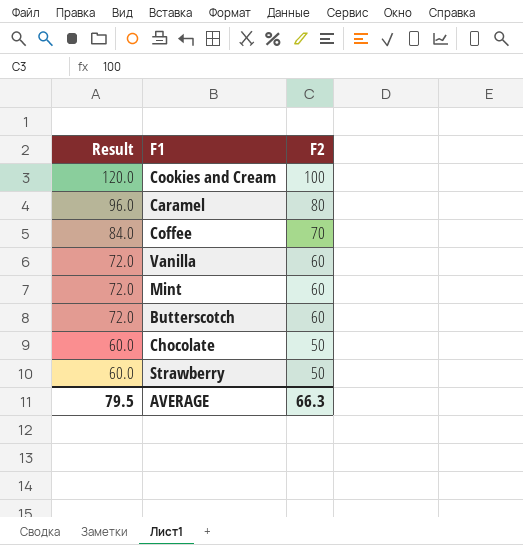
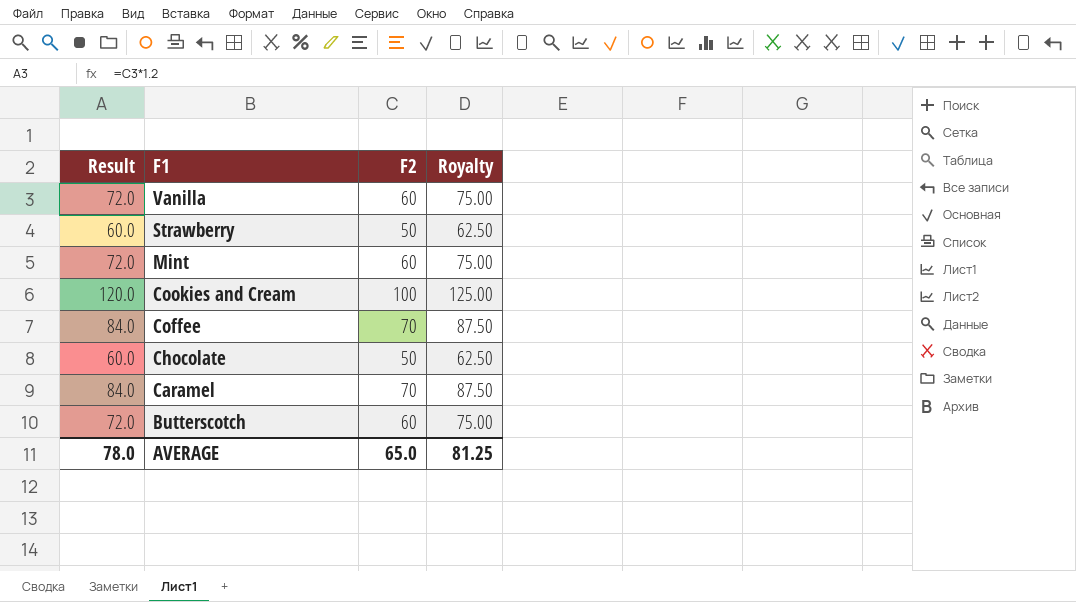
row order: Result descending -> F1 descending
column Royalty | formula: none -> [F2] * 1.25
Caramel | Result: 96.0 -> 84.0
Caramel | F2: 80 -> 70
AVERAGE | Result: 79.5 -> 78.0
AVERAGE | F2: 66.3 -> 65.0

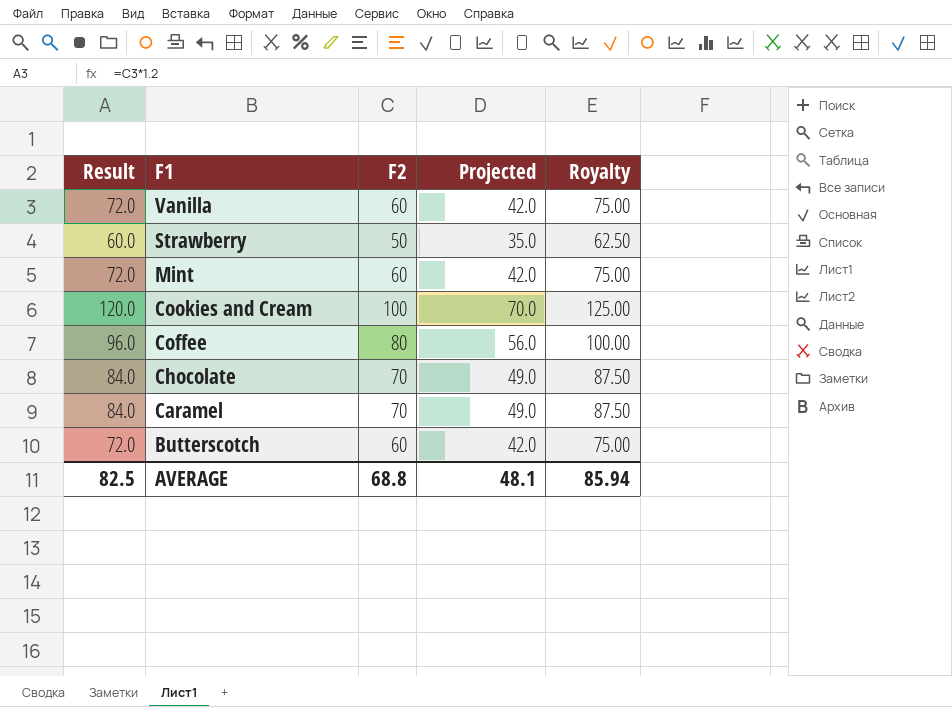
column Projected | formula: none -> [F2] * 0.7
Coffee | Result: 84.0 -> 96.0
Coffee | F2: 70 -> 80
Coffee | Royalty: 87.50 -> 100.00
Chocolate | Result: 60.0 -> 84.0
Chocolate | F2: 50 -> 70
Chocolate | Royalty: 62.50 -> 87.50
AVERAGE | Result: 78.0 -> 82.5
AVERAGE | F2: 65.0 -> 68.8
AVERAGE | Royalty: 81.25 -> 85.94

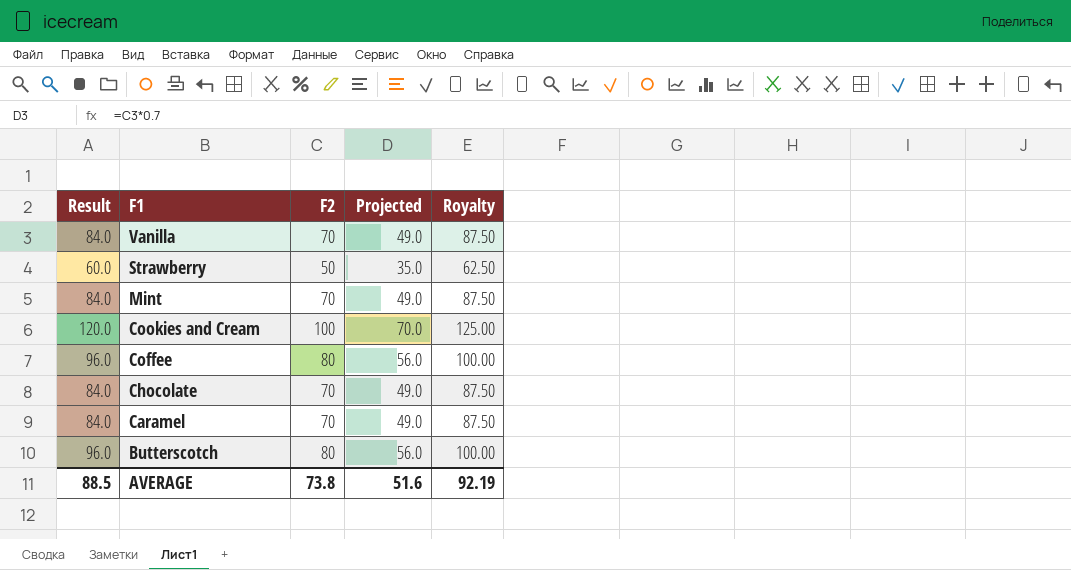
Vanilla | Result: 72.0 -> 84.0
Vanilla | F2: 60 -> 70
Vanilla | Projected: 42.0 -> 49.0
Vanilla | Royalty: 75.00 -> 87.50
Mint | Result: 72.0 -> 84.0
Mint | F2: 60 -> 70
Mint | Projected: 42.0 -> 49.0
Mint | Royalty: 75.00 -> 87.50
Butterscotch | Result: 72.0 -> 96.0
Butterscotch | F2: 60 -> 80
Butterscotch | Projected: 42.0 -> 56.0
Butterscotch | Royalty: 75.00 -> 100.00
AVERAGE | Result: 82.5 -> 88.5
AVERAGE | F2: 68.8 -> 73.8
AVERAGE | Projected: 48.1 -> 51.6
AVERAGE | Royalty: 85.94 -> 92.19

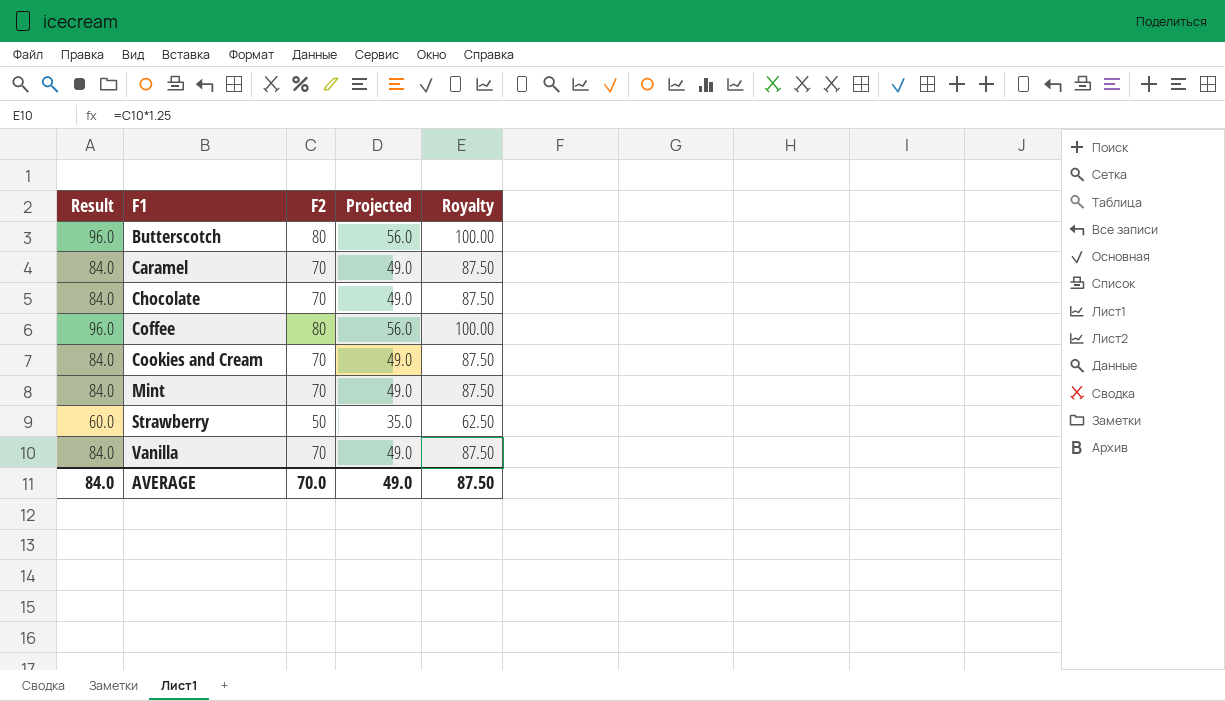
row order: F1 descending -> F1 ascending
Cookies and Cream | Result: 120.0 -> 84.0
Cookies and Cream | F2: 100 -> 70
Cookies and Cream | Projected: 70.0 -> 49.0
Cookies and Cream | Royalty: 125.00 -> 87.50
AVERAGE | Result: 88.5 -> 84.0
AVERAGE | F2: 73.8 -> 70.0
AVERAGE | Projected: 51.6 -> 49.0
AVERAGE | Royalty: 92.19 -> 87.50

